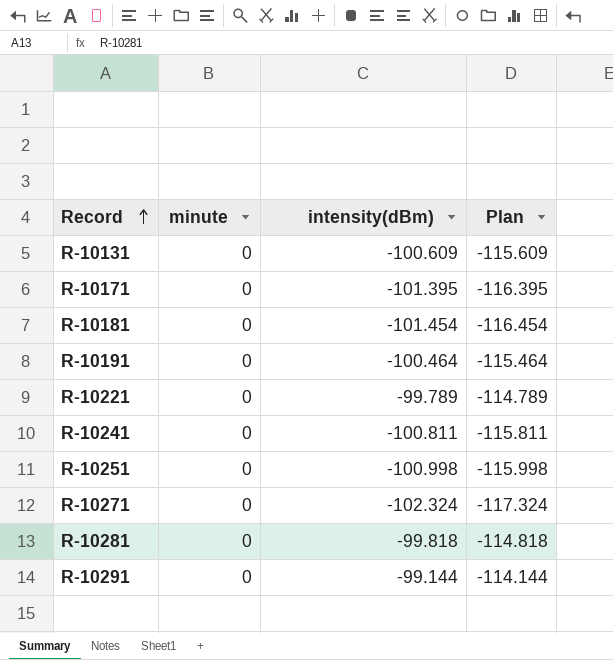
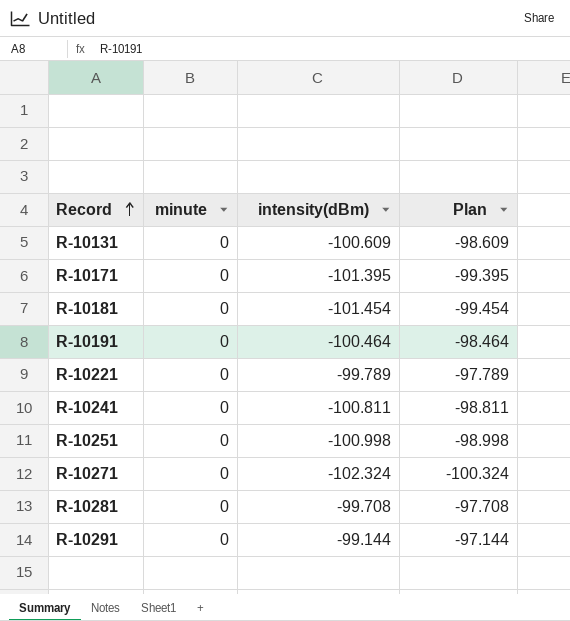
column Plan | formula: [intensity(dBm)] - 15 -> [intensity(dBm)] + 2
R-10281 | intensity(dBm): -99.818 -> -99.708

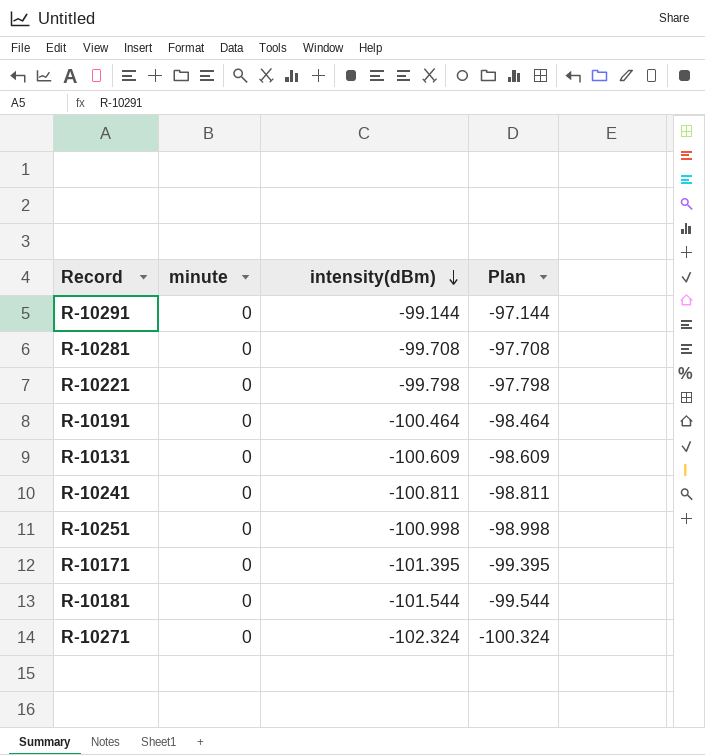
row order: Record ascending -> intensity(dBm) descending
R-10221 | intensity(dBm): -99.789 -> -99.798
R-10221 | Plan: -97.789 -> -97.798
R-10181 | intensity(dBm): -101.454 -> -101.544
R-10181 | Plan: -99.454 -> -99.544

